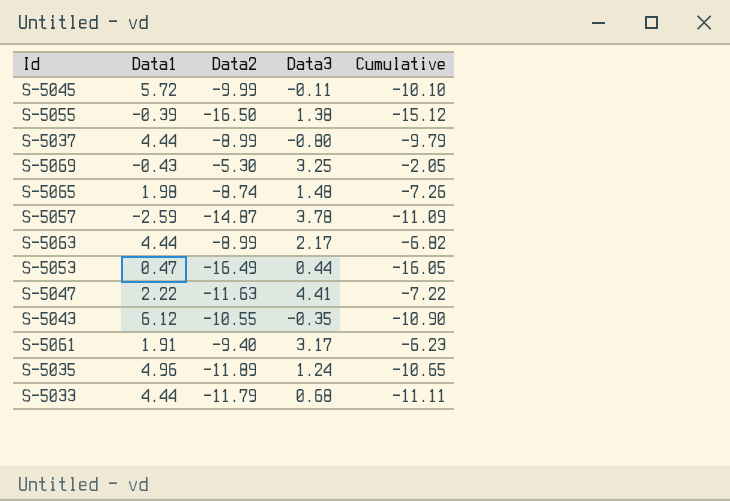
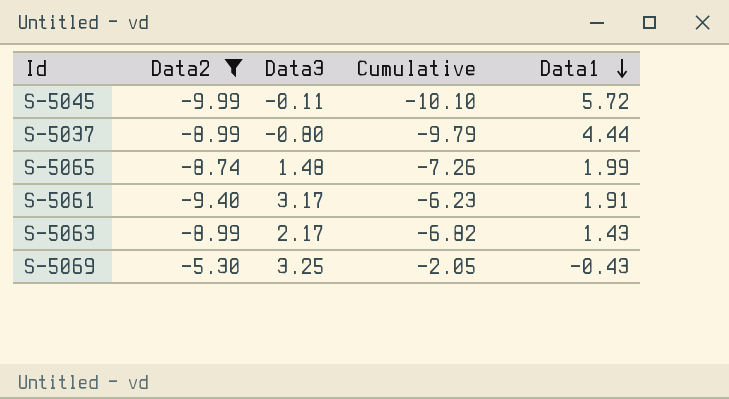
filter: none -> Data2 >= -9.99
row order: none -> Data1 descending
column Data1 | position: 2 -> 5
S-5065 | Data1: 1.98 -> 1.99
S-5063 | Data1: 4.44 -> 1.43

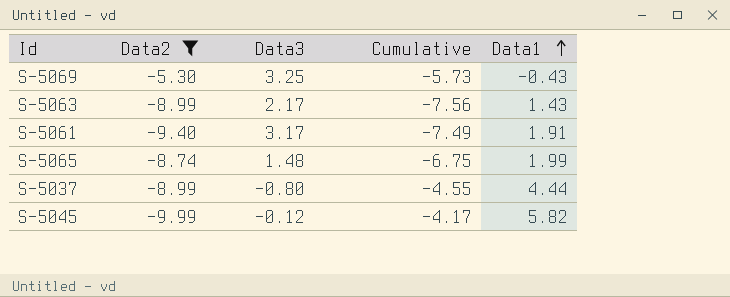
row order: Data1 descending -> Data1 ascending
column Cumulative | formula: [Data2] + [Data3] -> [Data2] + [Data1]
S-5045 | Data3: -0.11 -> -0.12
S-5045 | Data1: 5.72 -> 5.82

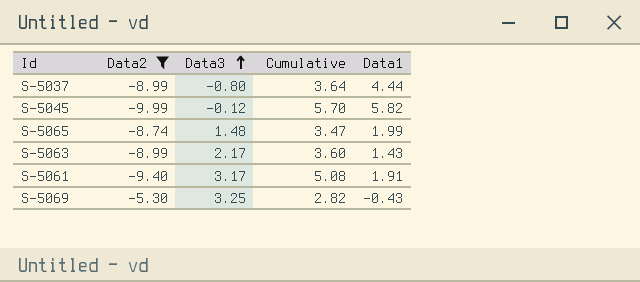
row order: Data1 ascending -> Data3 ascending
column Cumulative | formula: [Data2] + [Data1] -> [Data3] + [Data1]

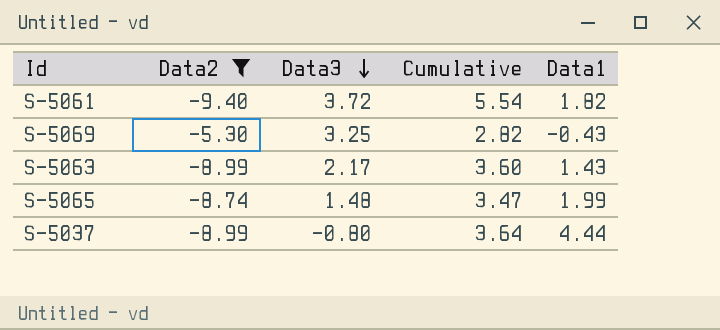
row order: Data3 ascending -> Data3 descending
row S-5045: -9.99 | -0.12 | 5.70 | 5.82 -> none
S-5061 | Data3: 3.17 -> 3.72
S-5061 | Cumulative: 5.08 -> 5.54
S-5061 | Data1: 1.91 -> 1.82

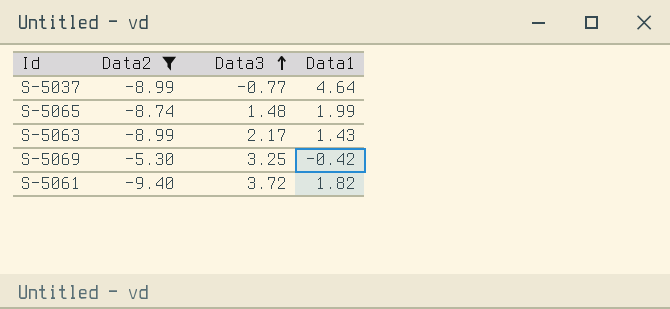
row order: Data3 descending -> Data3 ascending
column Cumulative | formula: [Data3] + [Data1] -> none
S-5037 | Data3: -0.80 -> -0.77
S-5037 | Data1: 4.44 -> 4.64
S-5069 | Data1: -0.43 -> -0.42

